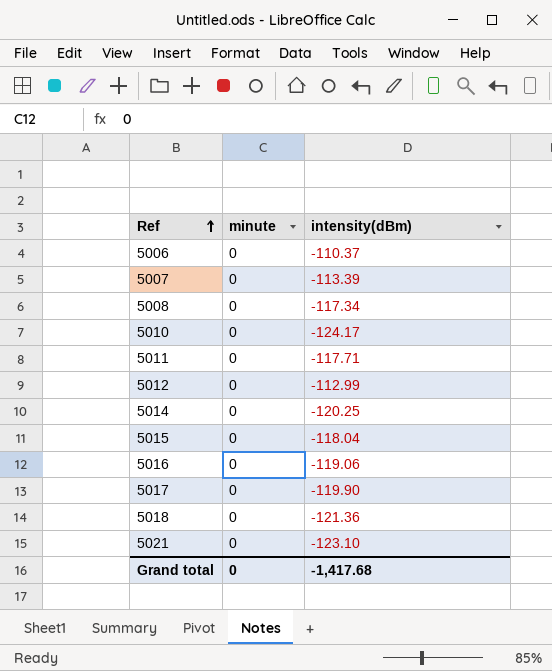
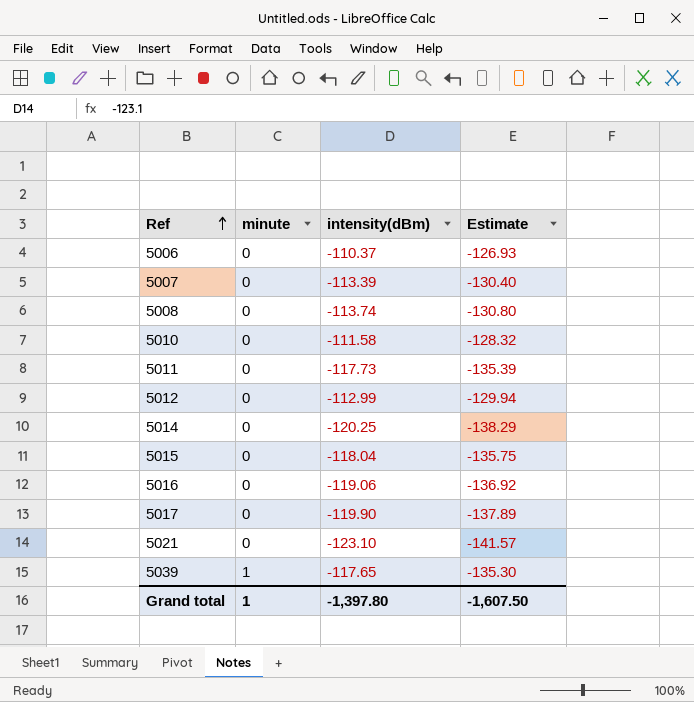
column Estimate | formula: none -> [intensity(dBm)] * 1.15
row 5018: 0 | -121.36 -> none
5008 | intensity(dBm): -117.34 -> -113.74
5010 | intensity(dBm): -124.17 -> -111.58
5011 | intensity(dBm): -117.71 -> -117.73
row 5039: none -> 1 | -117.65 | -135.30
Grand total | minute: 0 -> 1
Grand total | intensity(dBm): -1,417.68 -> -1,397.80

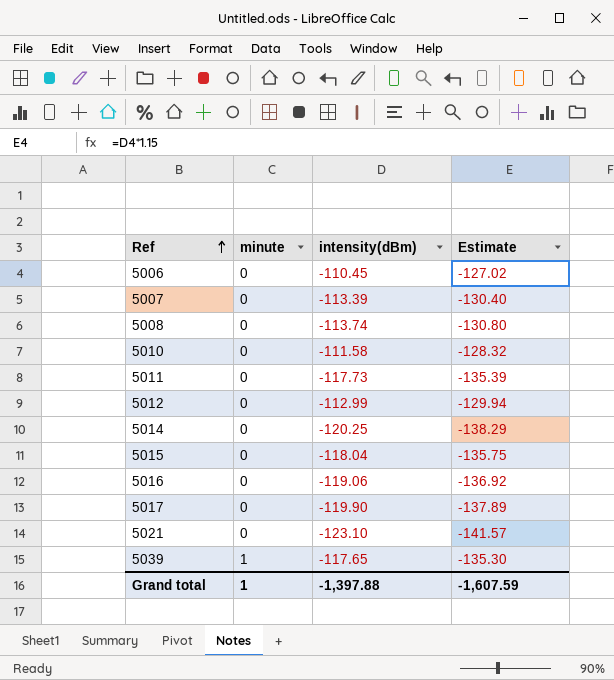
5006 | intensity(dBm): -110.37 -> -110.45
5006 | Estimate: -126.93 -> -127.02
Grand total | intensity(dBm): -1,397.80 -> -1,397.88
Grand total | Estimate: -1,607.50 -> -1,607.59

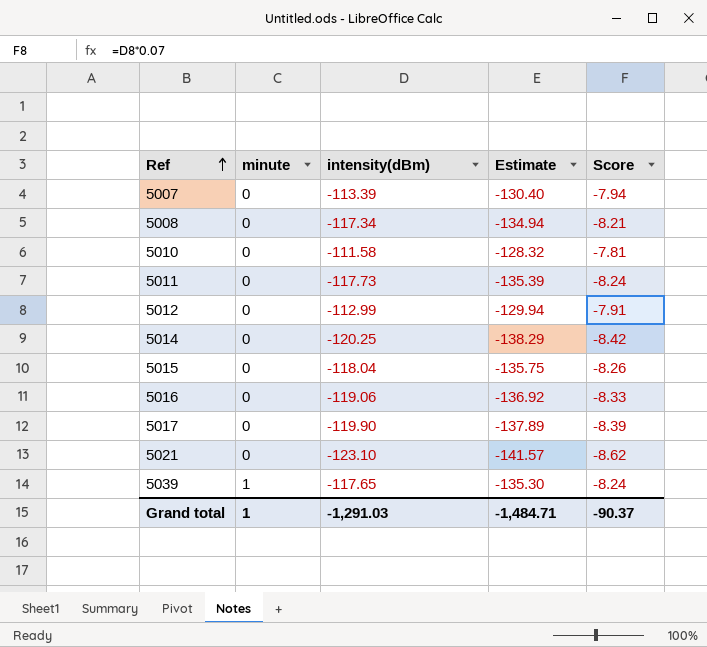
column Score | formula: none -> [intensity(dBm)] * 0.07
row 5006: 0 | -110.45 | -127.02 -> none
5008 | intensity(dBm): -113.74 -> -117.34
5008 | Estimate: -130.80 -> -134.94
Grand total | intensity(dBm): -1,397.88 -> -1,291.03
Grand total | Estimate: -1,607.59 -> -1,484.71

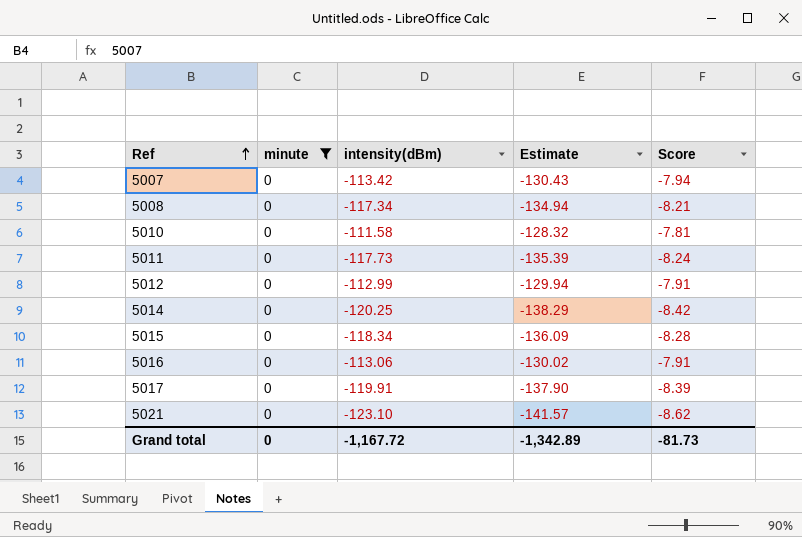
filter: none -> minute = 0
5007 | intensity(dBm): -113.39 -> -113.42
5007 | Estimate: -130.40 -> -130.43
5015 | intensity(dBm): -118.04 -> -118.34
5015 | Estimate: -135.75 -> -136.09
5015 | Score: -8.26 -> -8.28
5016 | intensity(dBm): -119.06 -> -113.06
5016 | Estimate: -136.92 -> -130.02
5016 | Score: -8.33 -> -7.91
5017 | intensity(dBm): -119.90 -> -119.91
5017 | Estimate: -137.89 -> -137.90
Grand total | minute: 1 -> 0
Grand total | intensity(dBm): -1,291.03 -> -1,167.72
Grand total | Estimate: -1,484.71 -> -1,342.89
Grand total | Score: -90.37 -> -81.73

